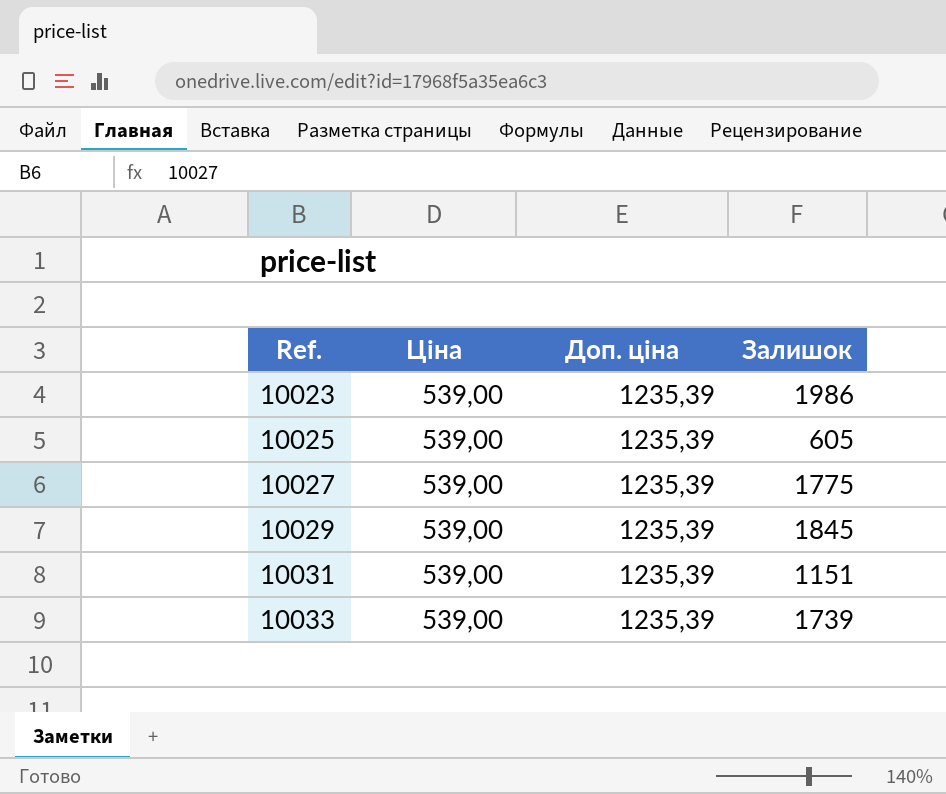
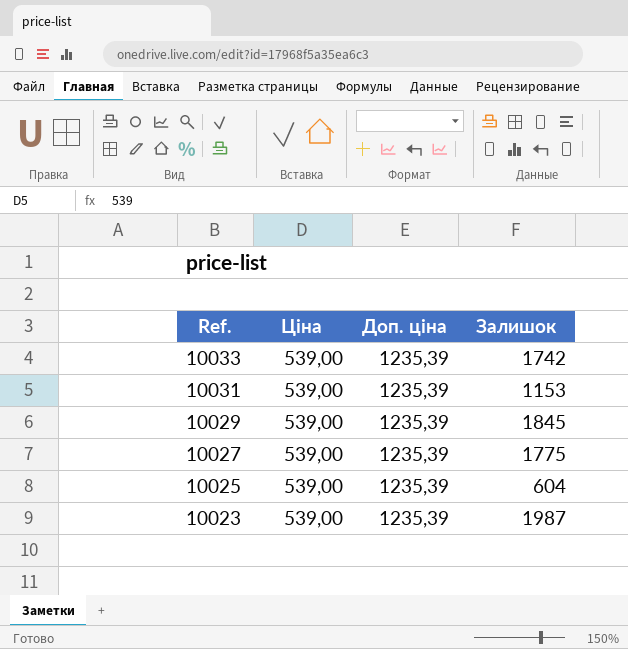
row order: Ref. ascending -> Ref. descending
10033 | Залишок: 1739 -> 1742
10031 | Залишок: 1151 -> 1153
10025 | Залишок: 605 -> 604
10023 | Залишок: 1986 -> 1987

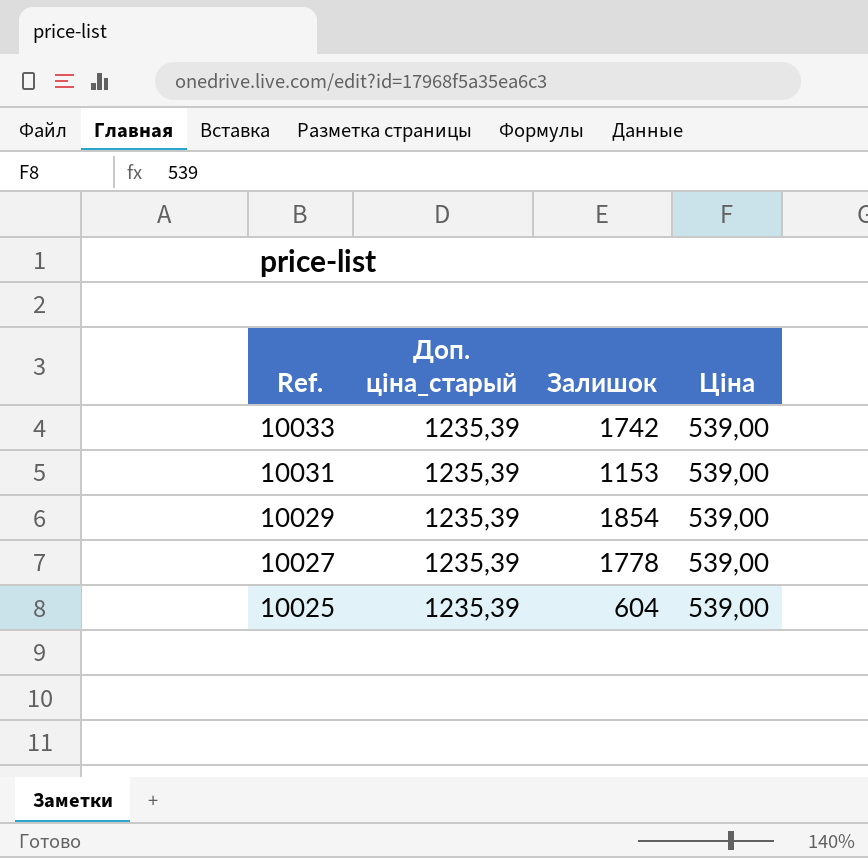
column name: Доп. ціна -> Доп. ціна_старый
column Ціна | position: 2 -> 4
row 10023: 539,00 | 1235,39 | 1987 -> none
10029 | Залишок: 1845 -> 1854
10027 | Залишок: 1775 -> 1778

